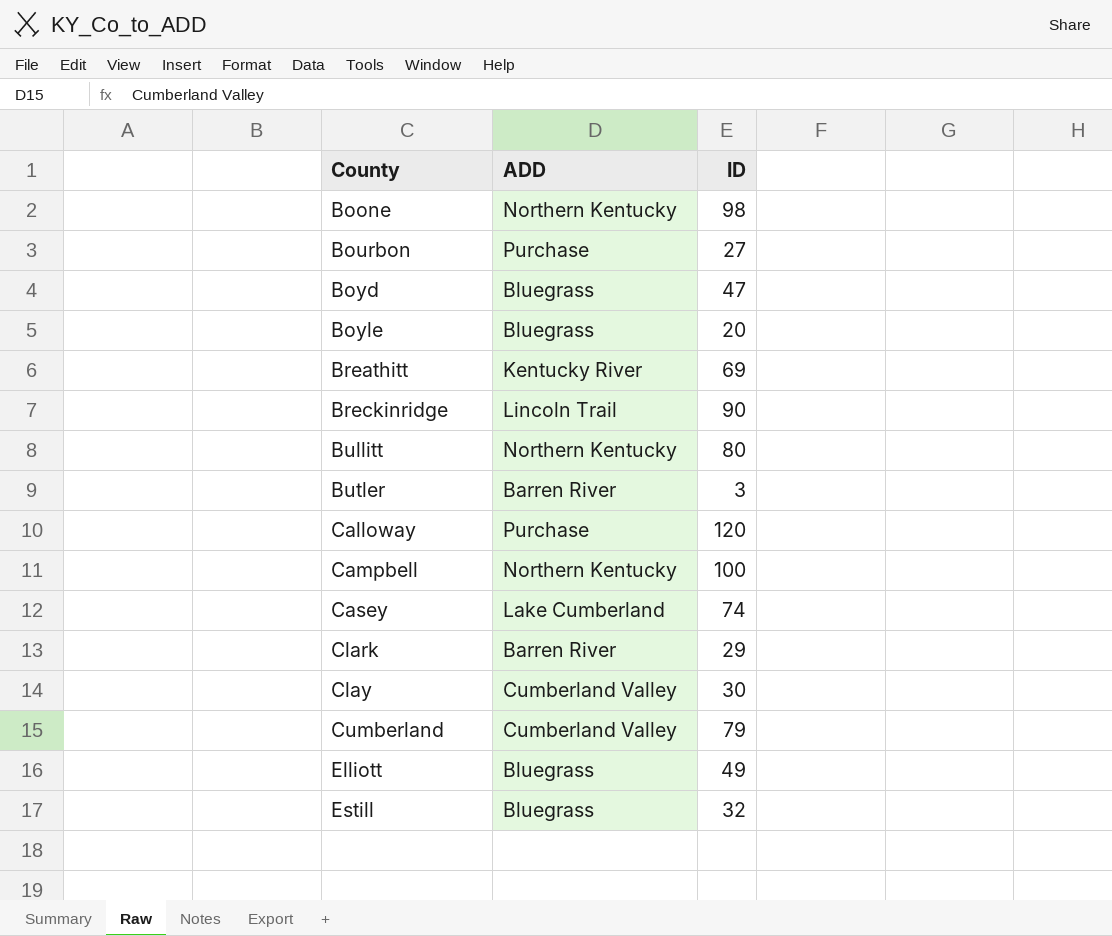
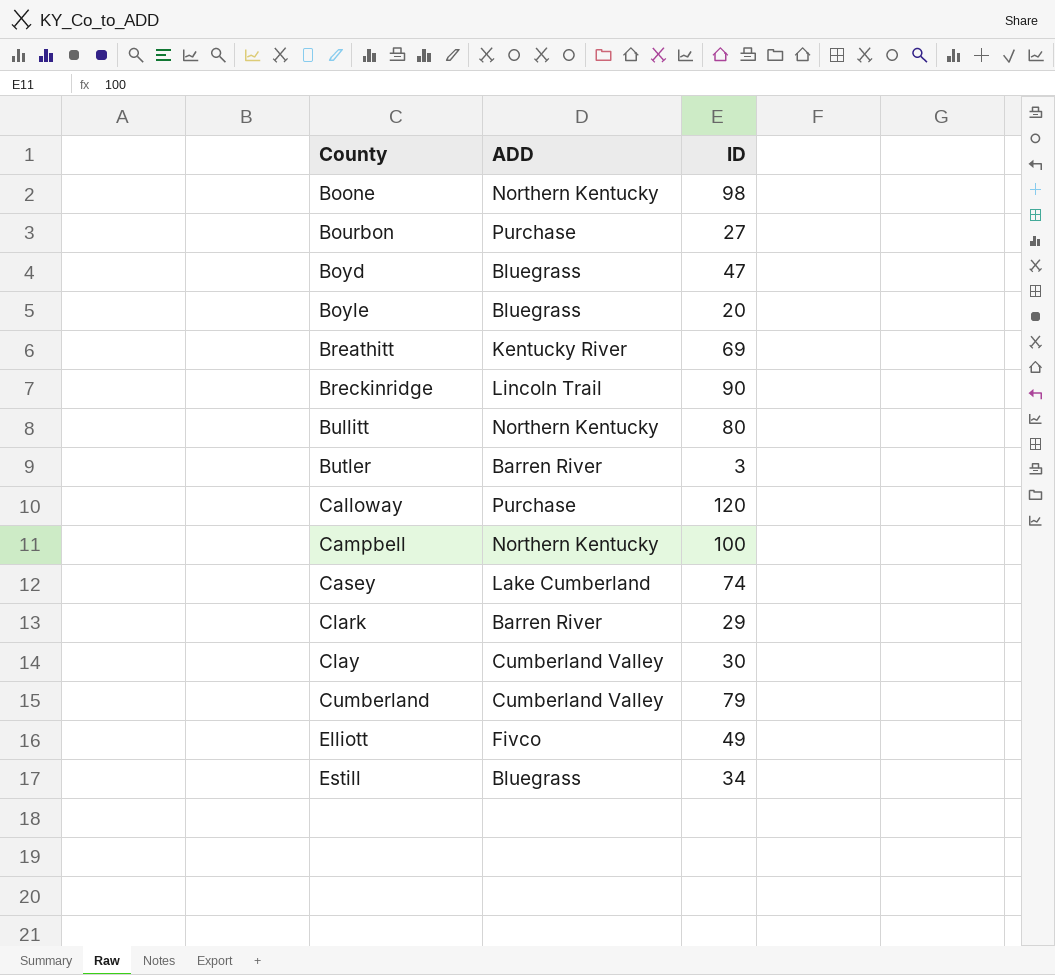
Elliott | ADD: Bluegrass -> Fivco
Estill | ID: 32 -> 34

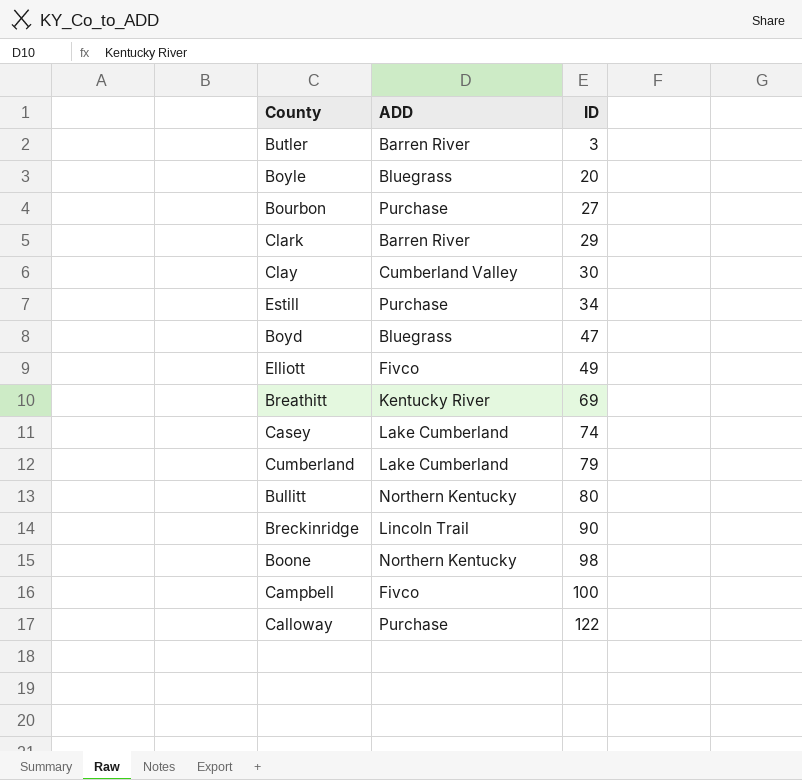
row order: County ascending -> ID ascending
Estill | ADD: Bluegrass -> Purchase
Cumberland | ADD: Cumberland Valley -> Lake Cumberland
Campbell | ADD: Northern Kentucky -> Fivco
Calloway | ID: 120 -> 122

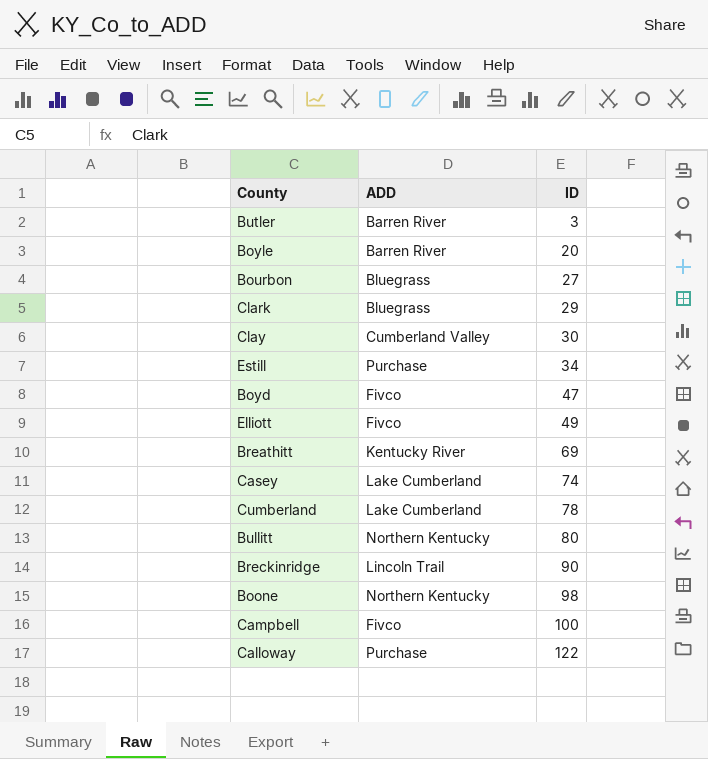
Boyle | ADD: Bluegrass -> Barren River
Bourbon | ADD: Purchase -> Bluegrass
Clark | ADD: Barren River -> Bluegrass
Boyd | ADD: Bluegrass -> Fivco
Cumberland | ID: 79 -> 78

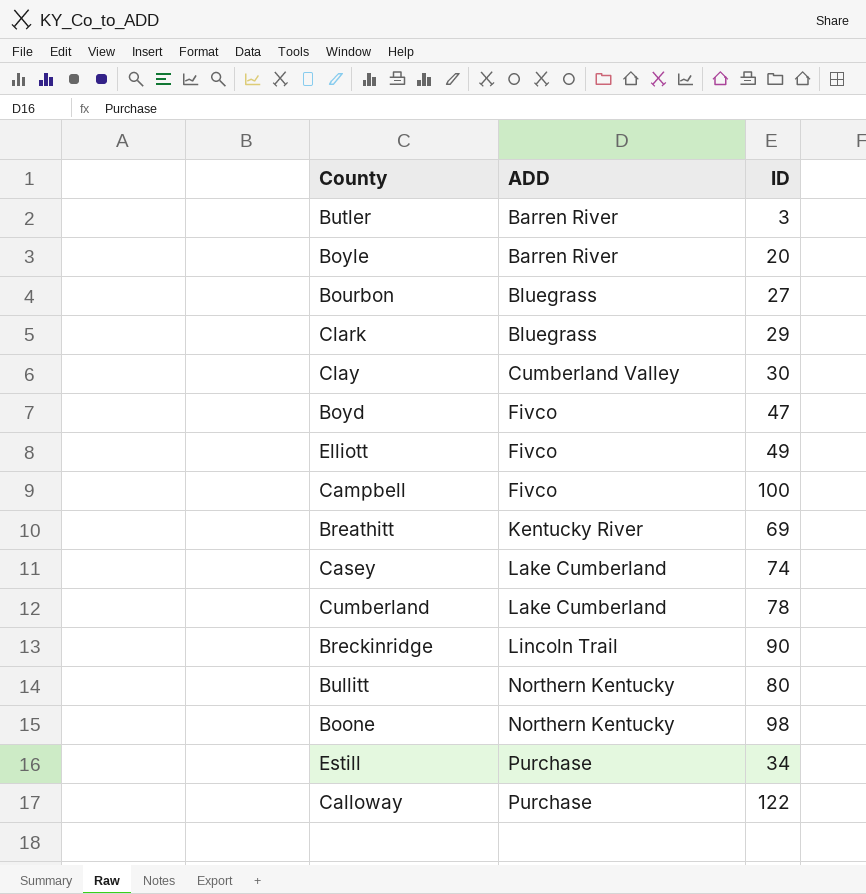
row order: ID ascending -> ADD ascending

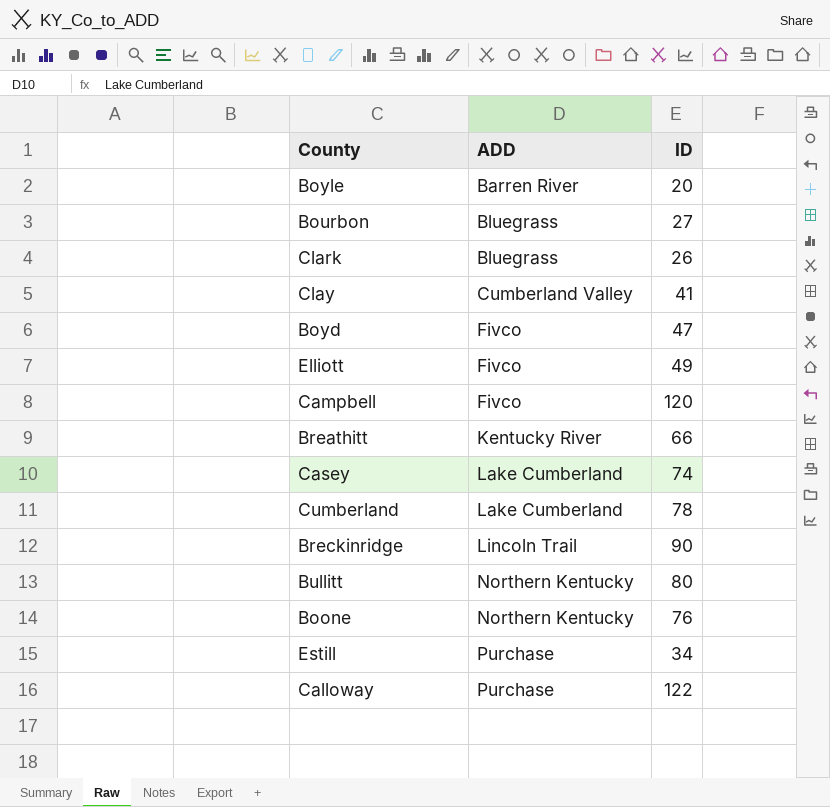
row Butler: Barren River | 3 -> none
Clark | ID: 29 -> 26
Clay | ID: 30 -> 41
Campbell | ID: 100 -> 120
Breathitt | ID: 69 -> 66
Boone | ID: 98 -> 76

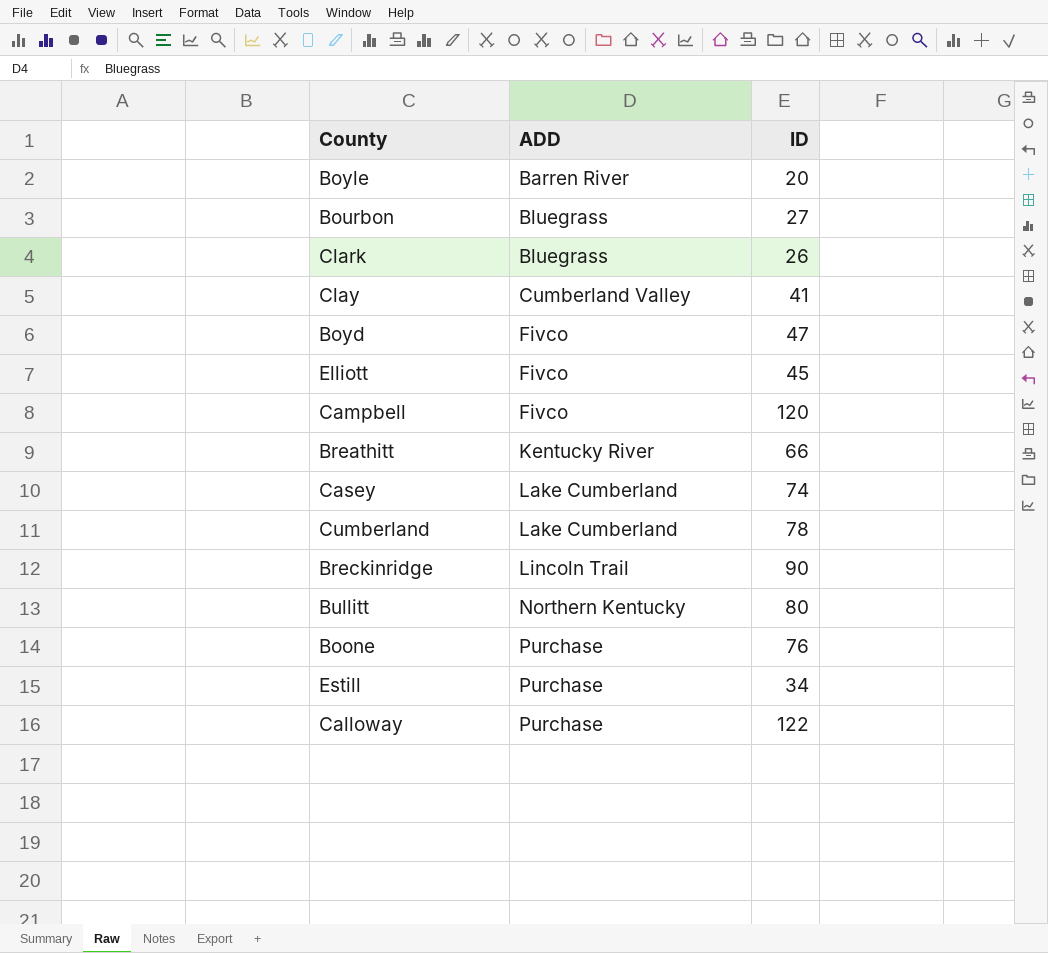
Elliott | ID: 49 -> 45
Boone | ADD: Northern Kentucky -> Purchase

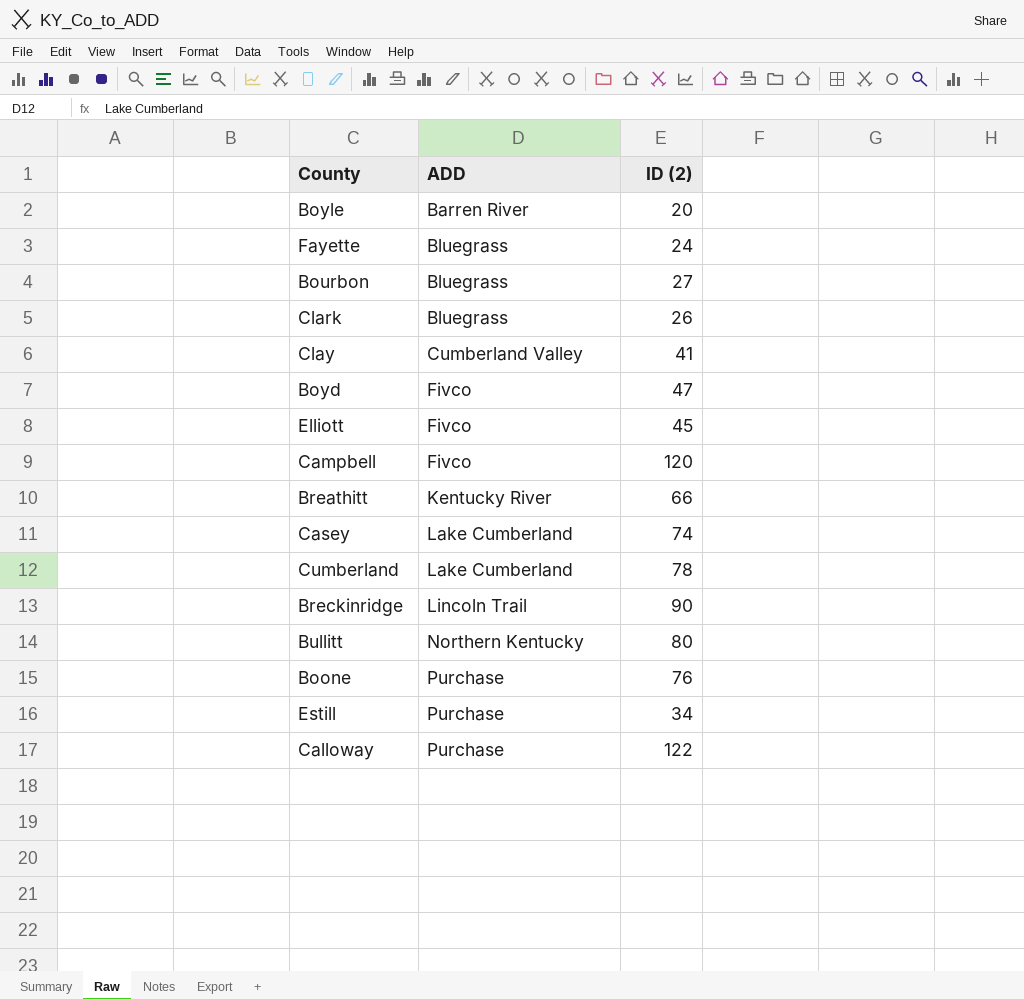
column name: ID -> ID (2)
row Fayette: none -> Bluegrass | 24

